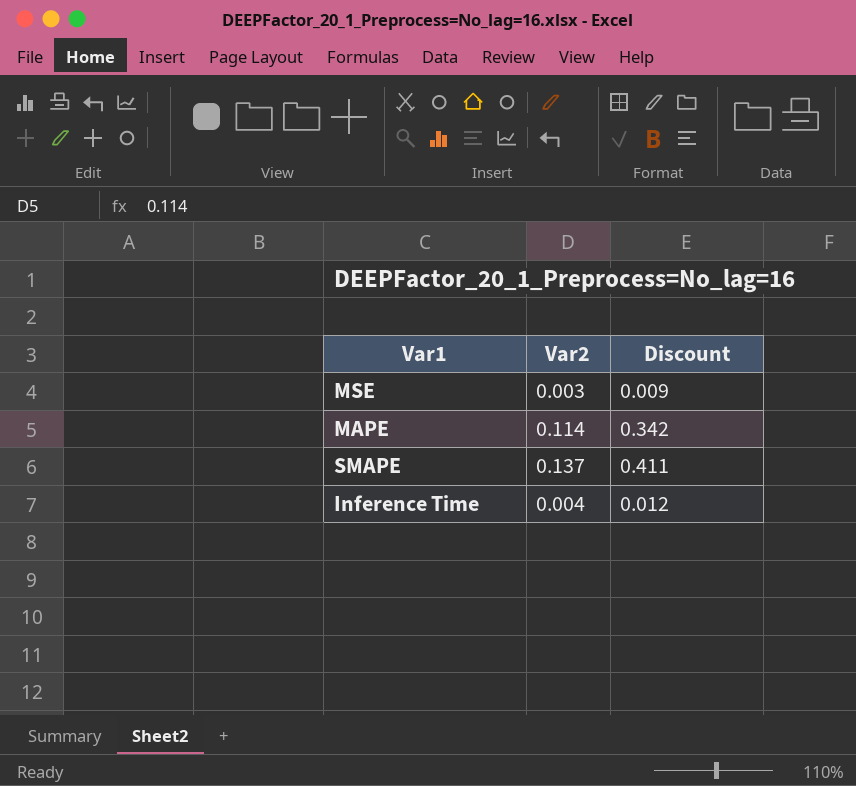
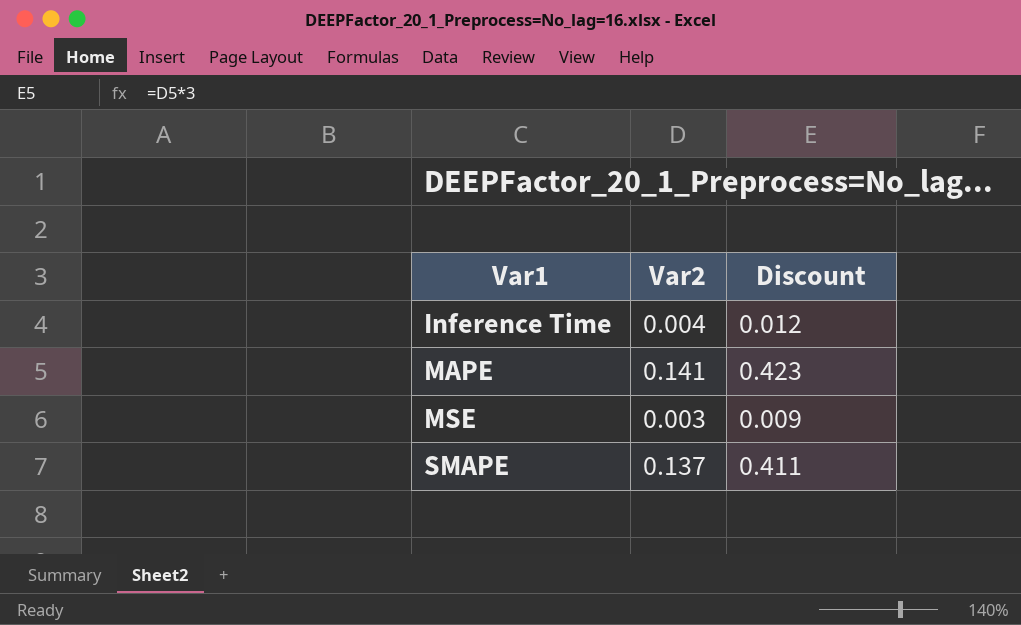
row order: none -> Var1 ascending
MAPE | Var2: 0.114 -> 0.141
MAPE | Discount: 0.342 -> 0.423

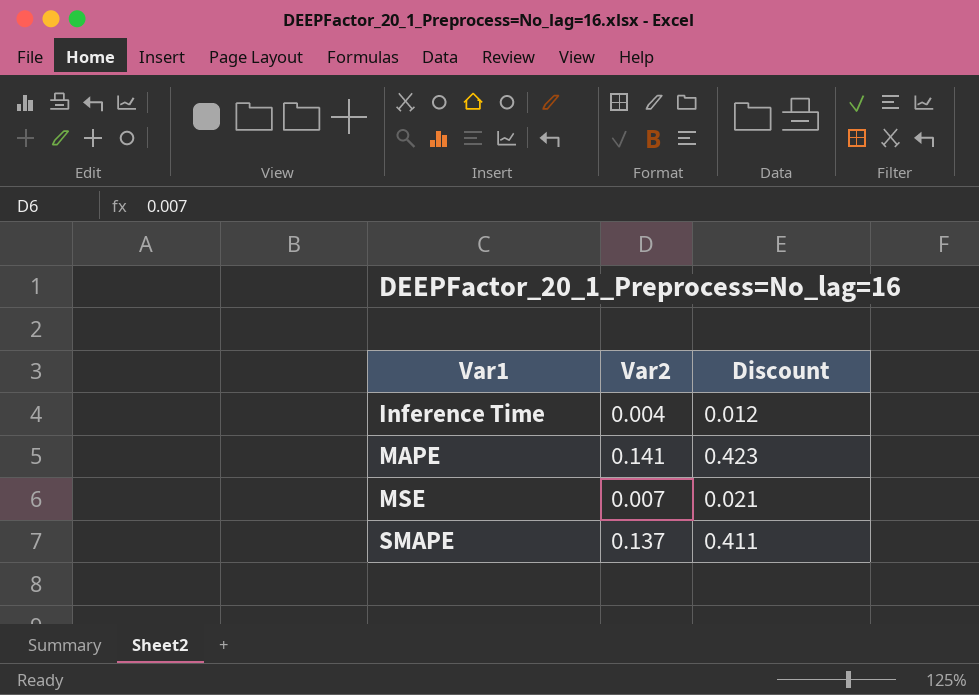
MSE | Var2: 0.003 -> 0.007
MSE | Discount: 0.009 -> 0.021

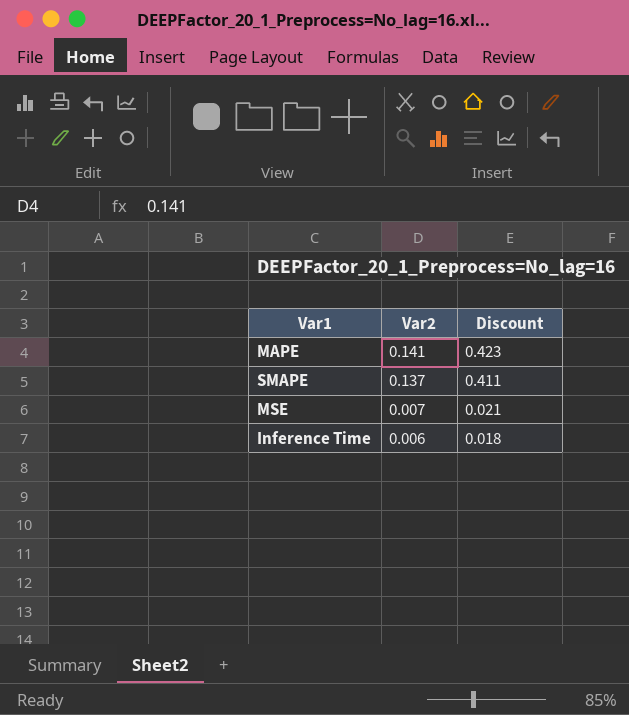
row order: Var1 ascending -> Var2 descending
Inference Time | Var2: 0.004 -> 0.006
Inference Time | Discount: 0.012 -> 0.018

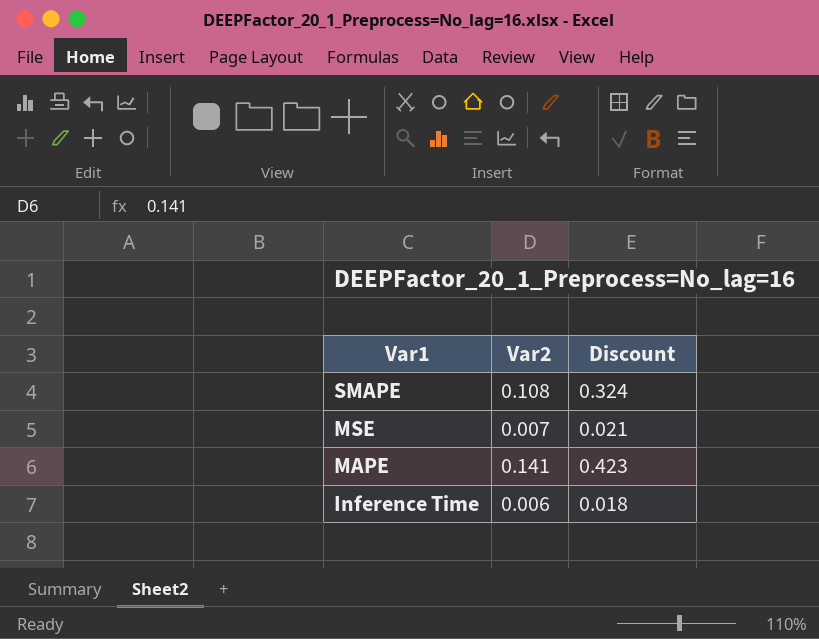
row order: Var2 descending -> Var1 descending
SMAPE | Var2: 0.137 -> 0.108
SMAPE | Discount: 0.411 -> 0.324

